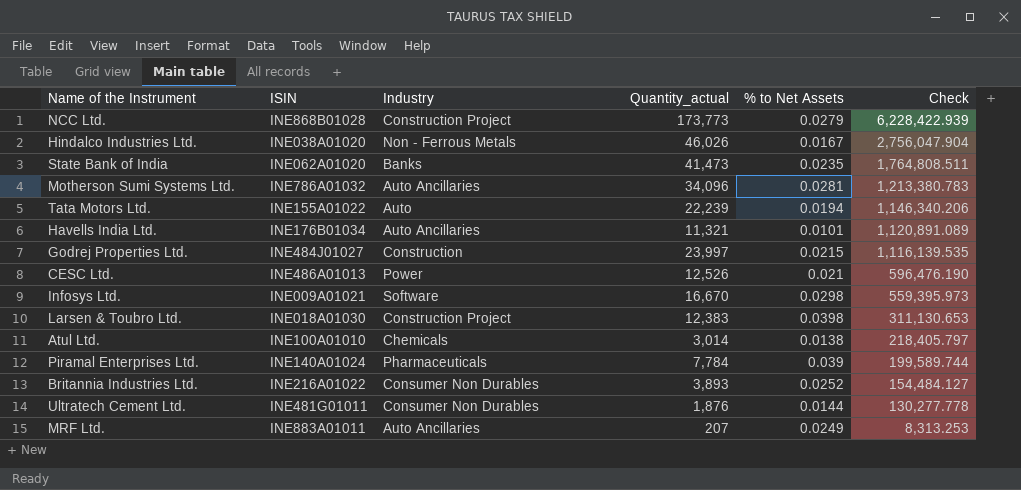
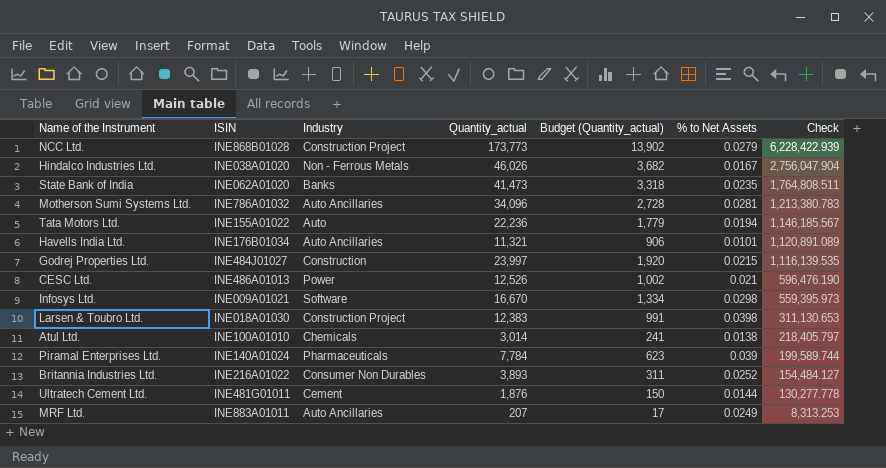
column Budget (Quantity_actual) | formula: none -> [Quantity_actual] * 0.08
Tata Motors Ltd. | Quantity_actual: 22,239 -> 22,236
Tata Motors Ltd. | Check: 1,146,340.206 -> 1,146,185.567
Ultratech Cement Ltd. | Industry: Consumer Non Durables -> Cement

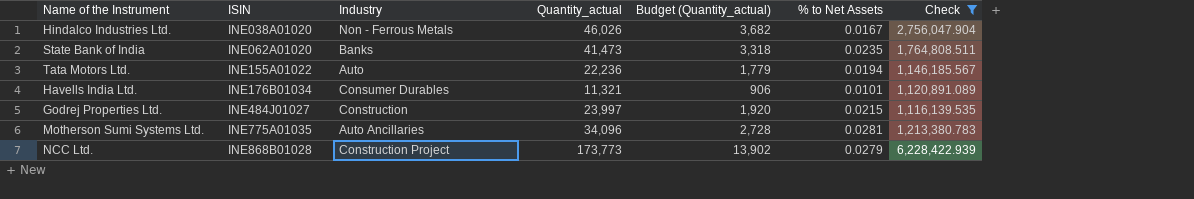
filter: none -> Check >= 1,116,139.535
row order: Check descending -> ISIN ascending
Havells India Ltd. | Industry: Auto Ancillaries -> Consumer Durables
Motherson Sumi Systems Ltd. | ISIN: INE786A01032 -> INE775A01035

